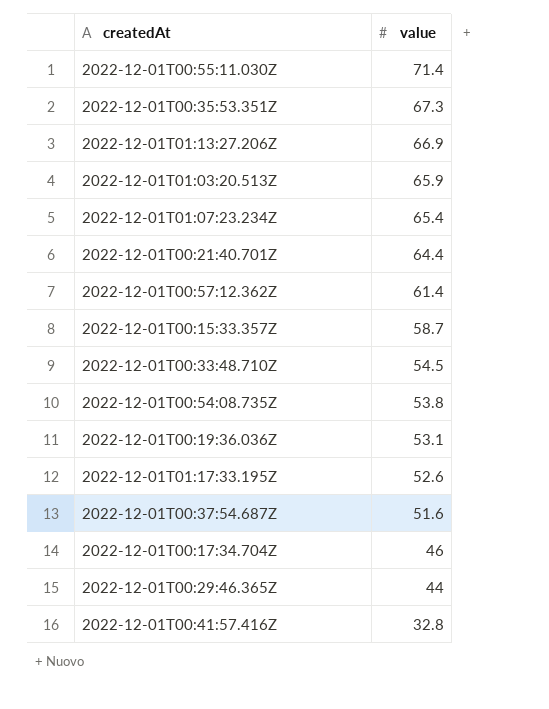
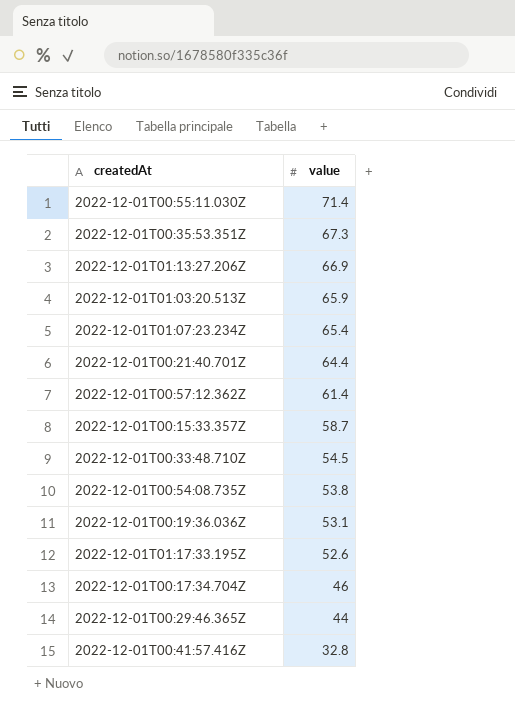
row 2022-12-01T00:37:54.687Z: 51.6 -> none

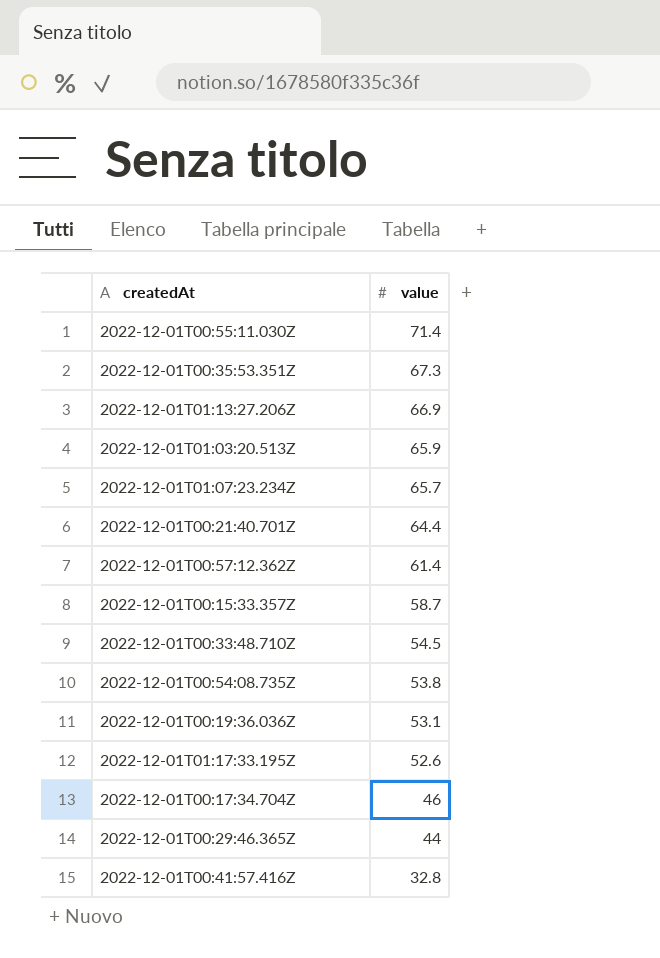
2022-12-01T01:07:23.234Z | value: 65.4 -> 65.7

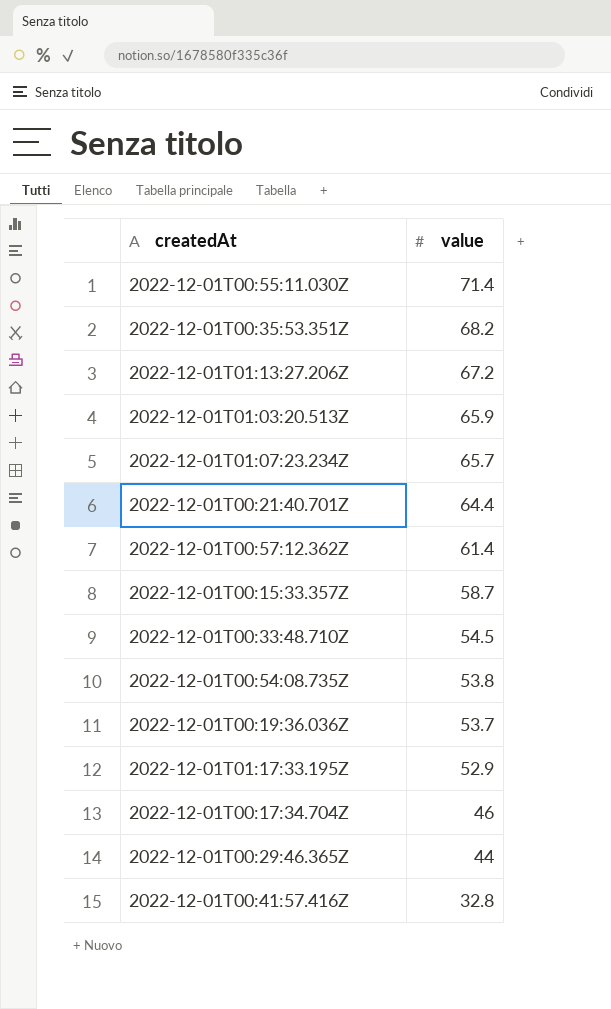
2022-12-01T00:35:53.351Z | value: 67.3 -> 68.2
2022-12-01T01:13:27.206Z | value: 66.9 -> 67.2
2022-12-01T00:19:36.036Z | value: 53.1 -> 53.7
2022-12-01T01:17:33.195Z | value: 52.6 -> 52.9

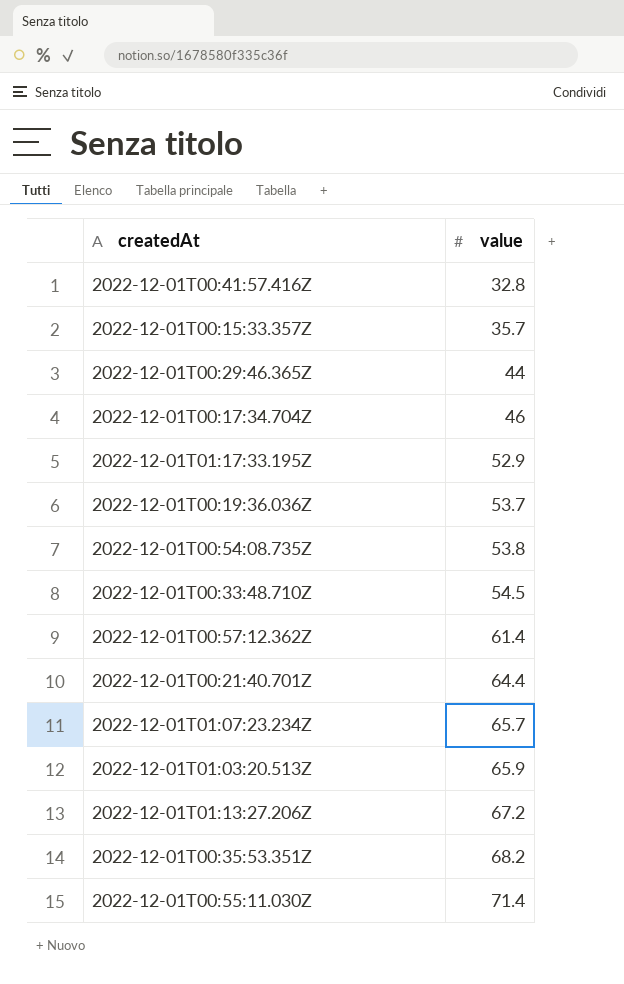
row order: value descending -> value ascending
2022-12-01T00:15:33.357Z | value: 58.7 -> 35.7

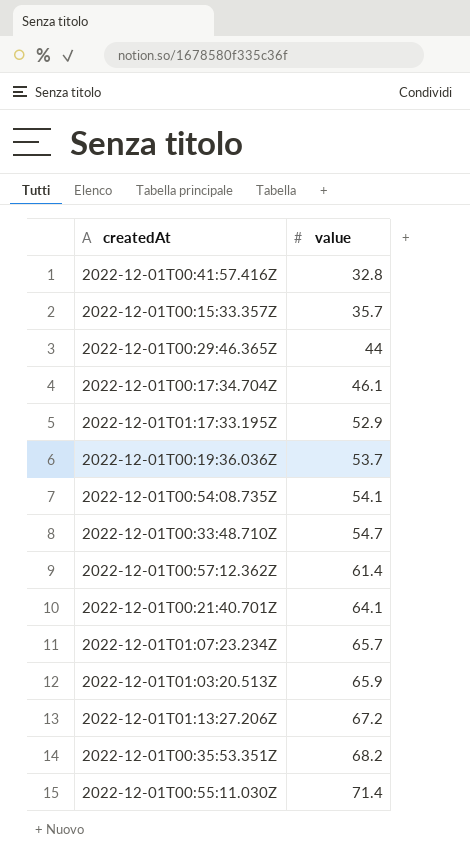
2022-12-01T00:17:34.704Z | value: 46 -> 46.1
2022-12-01T00:54:08.735Z | value: 53.8 -> 54.1
2022-12-01T00:33:48.710Z | value: 54.5 -> 54.7
2022-12-01T00:21:40.701Z | value: 64.4 -> 64.1

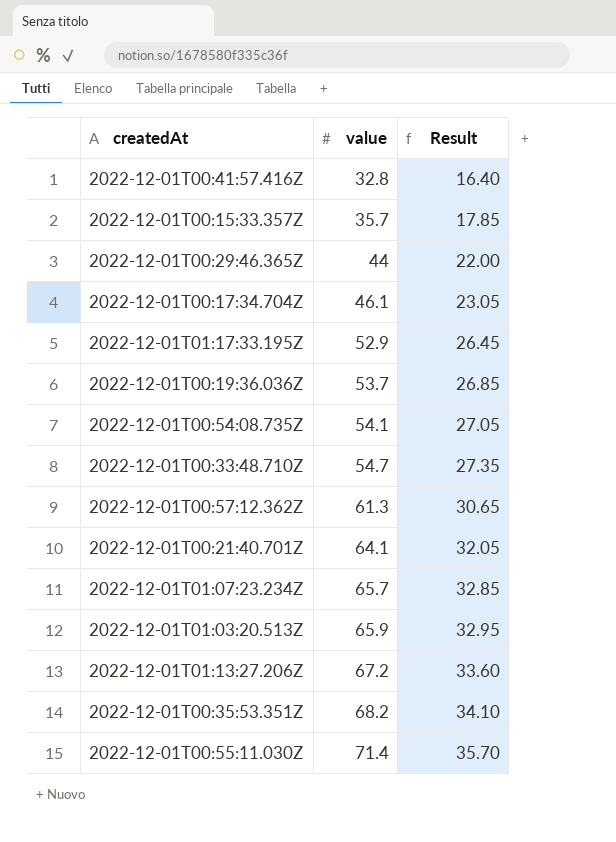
column Result | formula: none -> [value] * 0.5
2022-12-01T00:57:12.362Z | value: 61.4 -> 61.3

